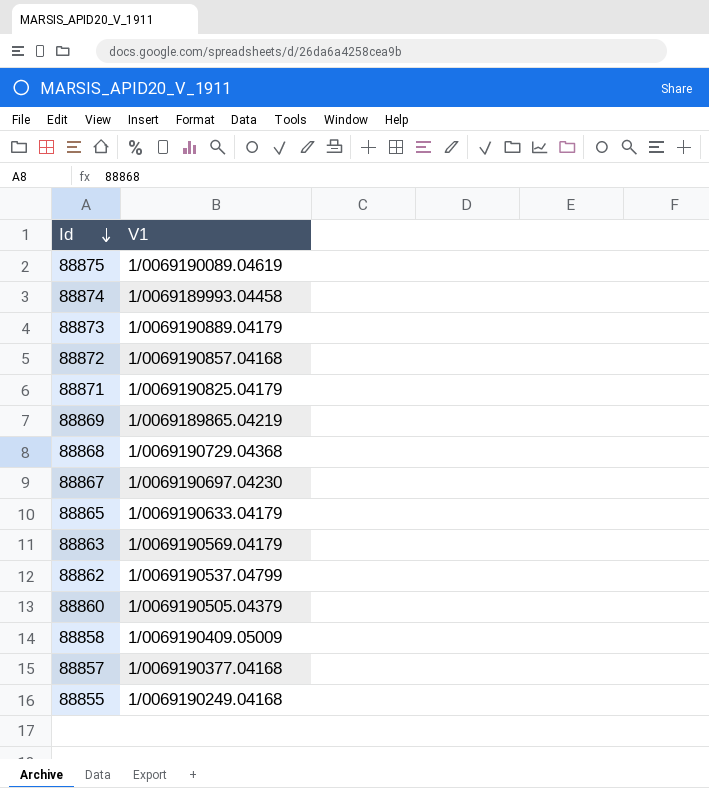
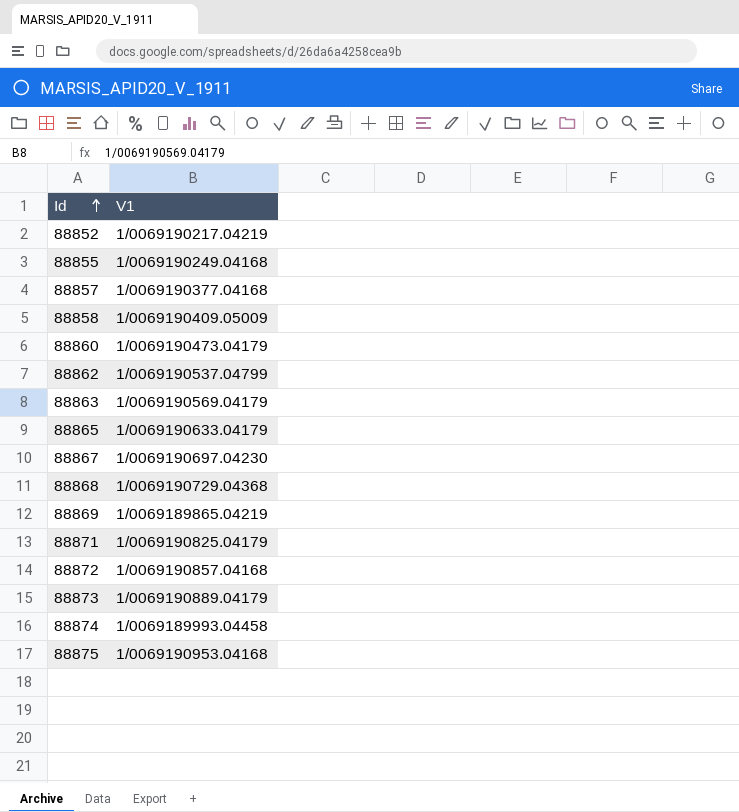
row order: Id descending -> Id ascending
row 88852: none -> 1/0069190217.04219
88860 | V1: 1/0069190505.04379 -> 1/0069190473.04179
88875 | V1: 1/0069190089.04619 -> 1/0069190953.04168

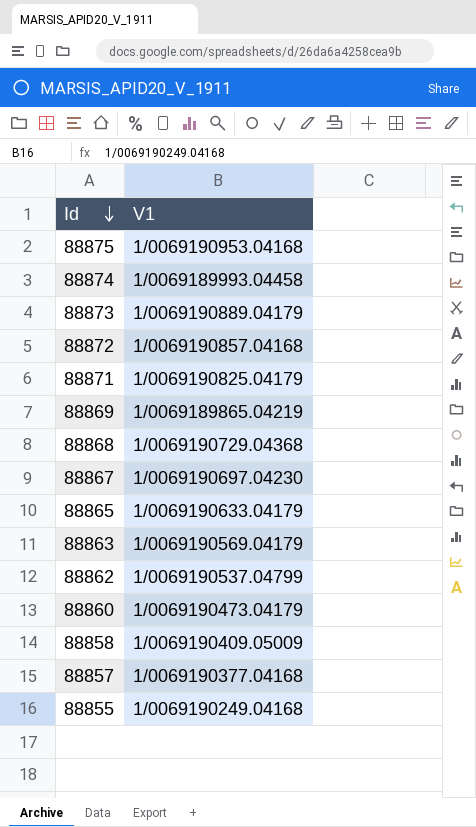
row order: Id ascending -> Id descending
row 88852: 1/0069190217.04219 -> none

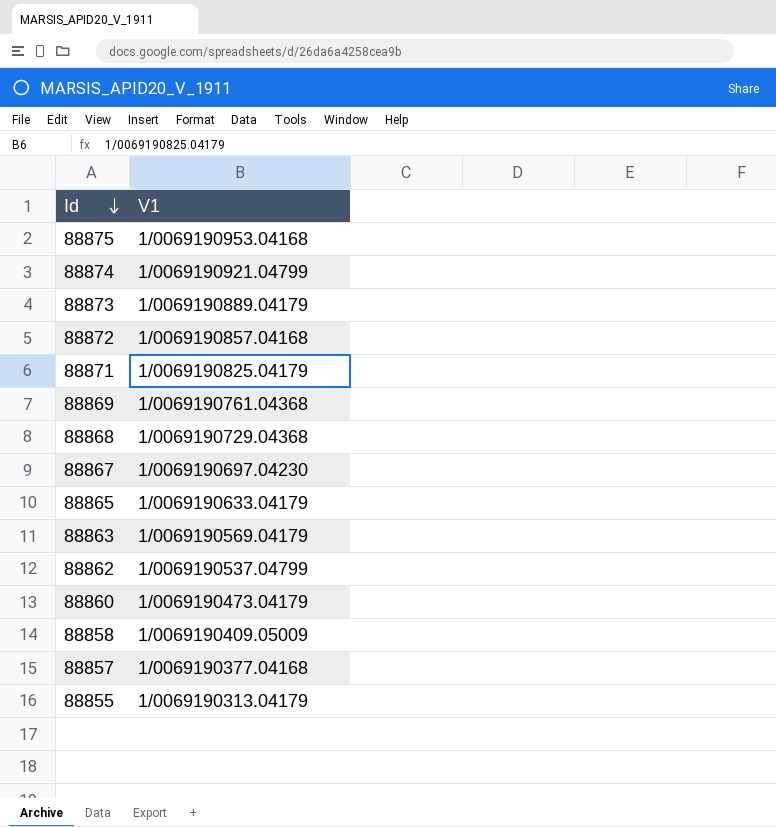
88874 | V1: 1/0069189993.04458 -> 1/0069190921.04799
88869 | V1: 1/0069189865.04219 -> 1/0069190761.04368
88855 | V1: 1/0069190249.04168 -> 1/0069190313.04179

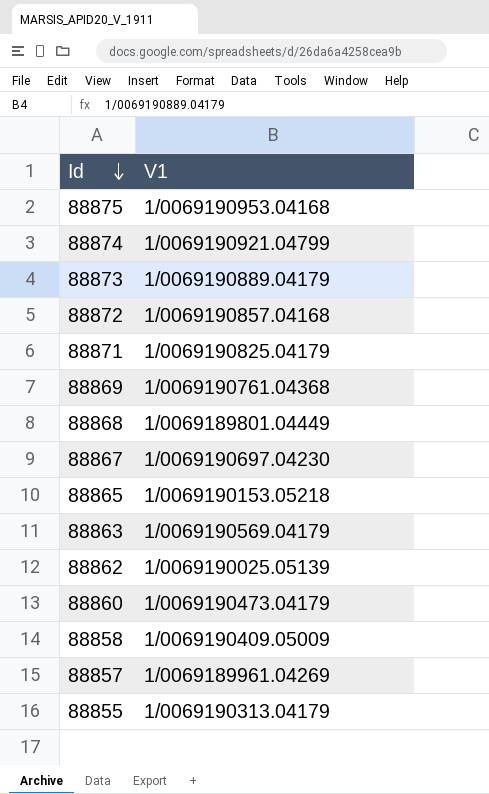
88868 | V1: 1/0069190729.04368 -> 1/0069189801.04449
88865 | V1: 1/0069190633.04179 -> 1/0069190153.05218
88862 | V1: 1/0069190537.04799 -> 1/0069190025.05139
88857 | V1: 1/0069190377.04168 -> 1/0069189961.04269

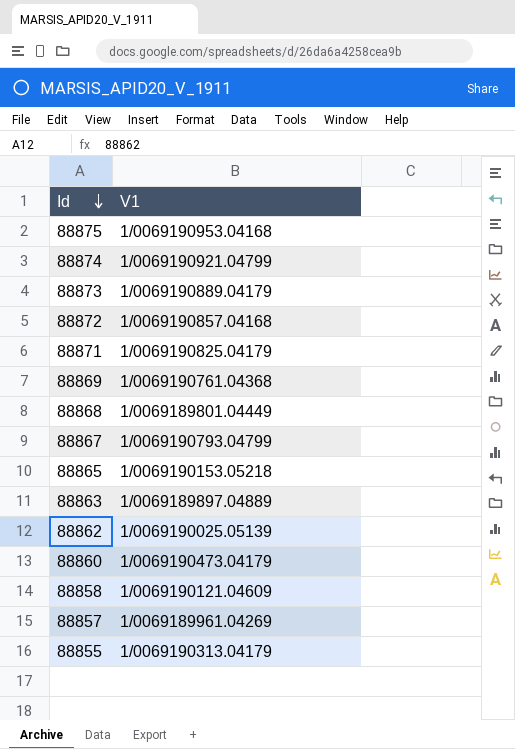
88867 | V1: 1/0069190697.04230 -> 1/0069190793.04799
88863 | V1: 1/0069190569.04179 -> 1/0069189897.04889
88858 | V1: 1/0069190409.05009 -> 1/0069190121.04609

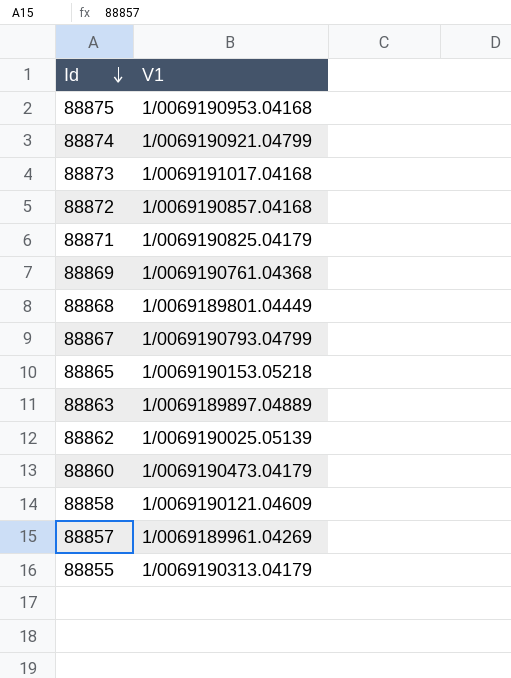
88873 | V1: 1/0069190889.04179 -> 1/0069191017.04168

